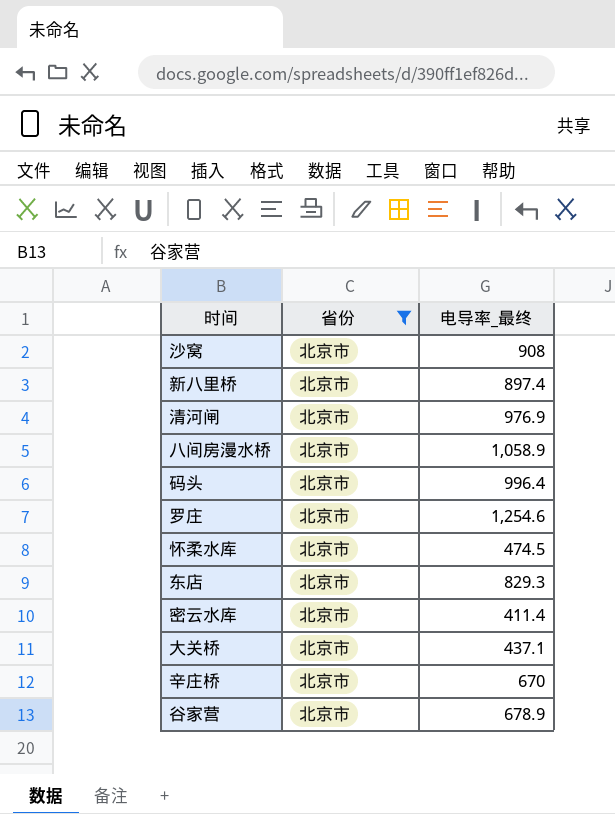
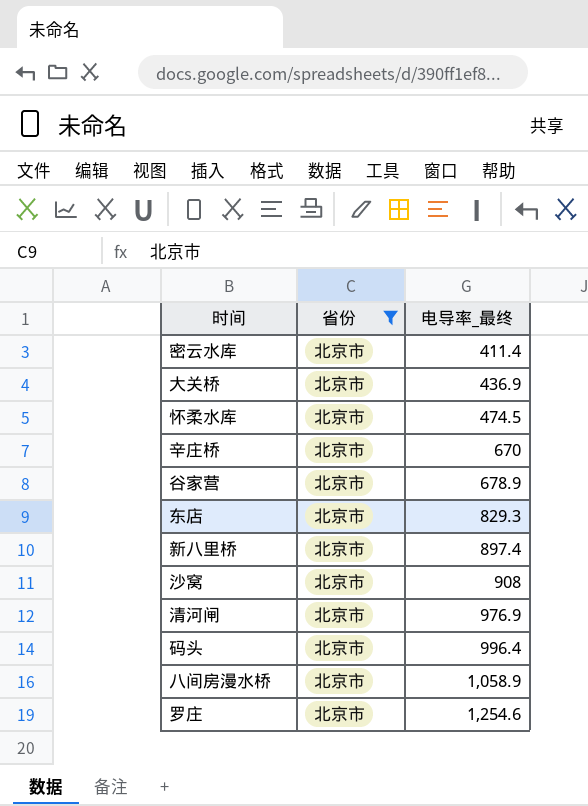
row order: none -> 电导率_最终 ascending
大关桥 | 电导率_最终: 437.1 -> 436.9

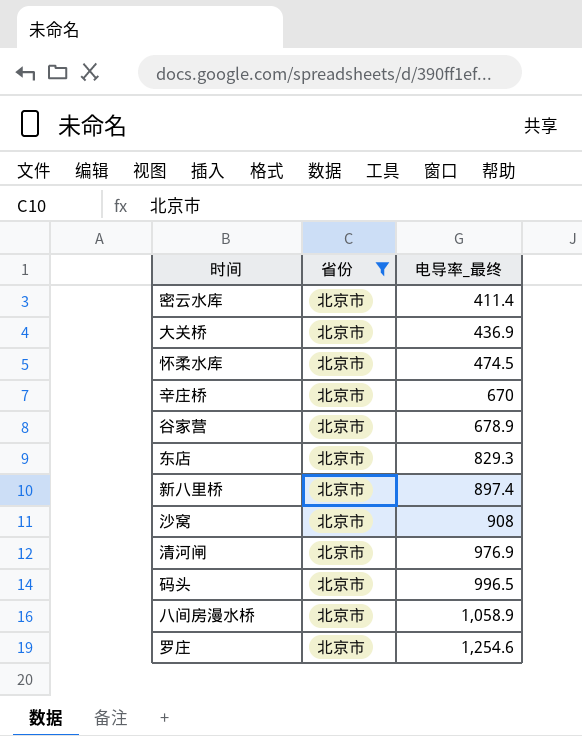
码头 | 电导率_最终: 996.4 -> 996.5

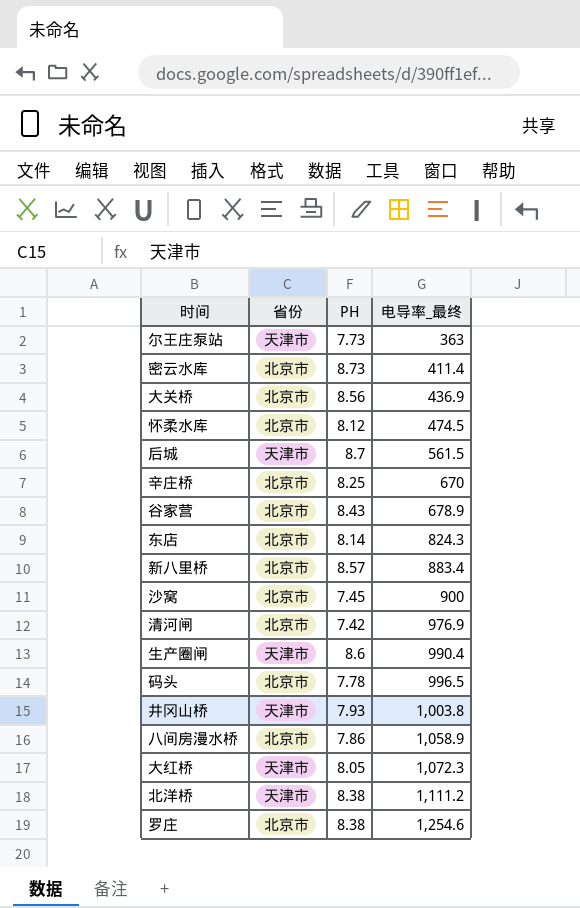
filter: 省份 = 北京市 -> none
column PH | position: none -> 3
东店 | 电导率_最终: 829.3 -> 824.3
新八里桥 | 电导率_最终: 897.4 -> 883.4
沙窝 | 电导率_最终: 908 -> 900

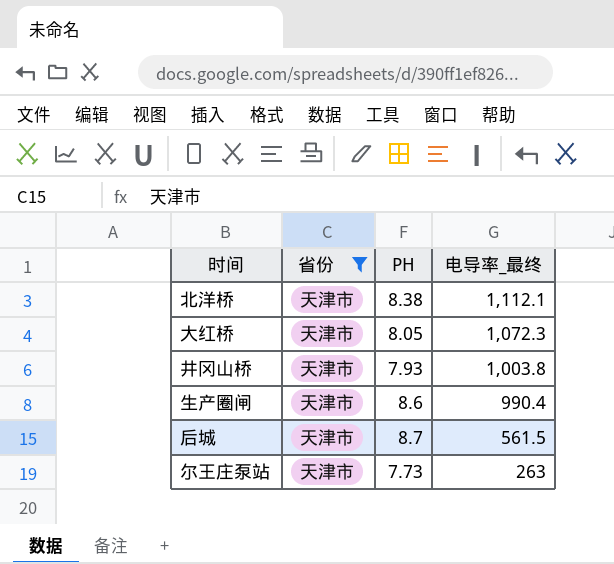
filter: none -> 省份 = 天津市
row order: 电导率_最终 ascending -> 电导率_最终 descending
北洋桥 | 电导率_最终: 1,111.2 -> 1,112.1
尔王庄泵站 | 电导率_最终: 363 -> 263

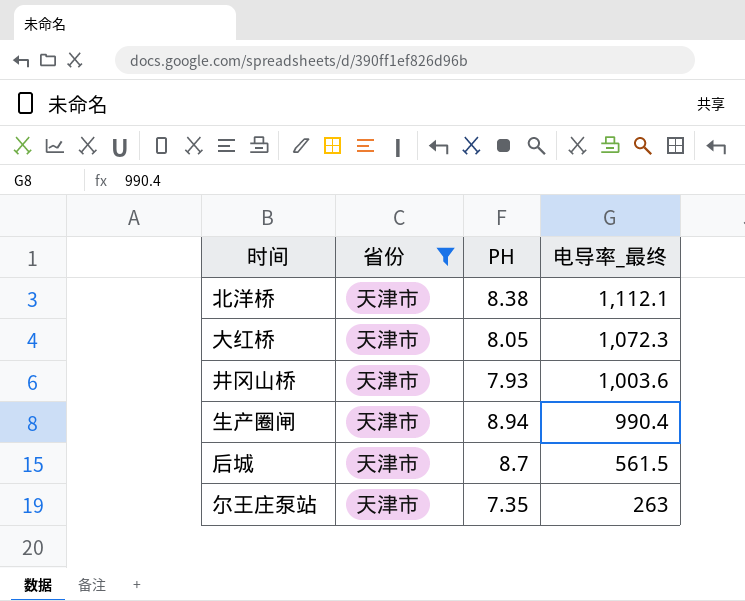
井冈山桥 | 电导率_最终: 1,003.8 -> 1,003.6
生产圈闸 | PH: 8.6 -> 8.94
尔王庄泵站 | PH: 7.73 -> 7.35

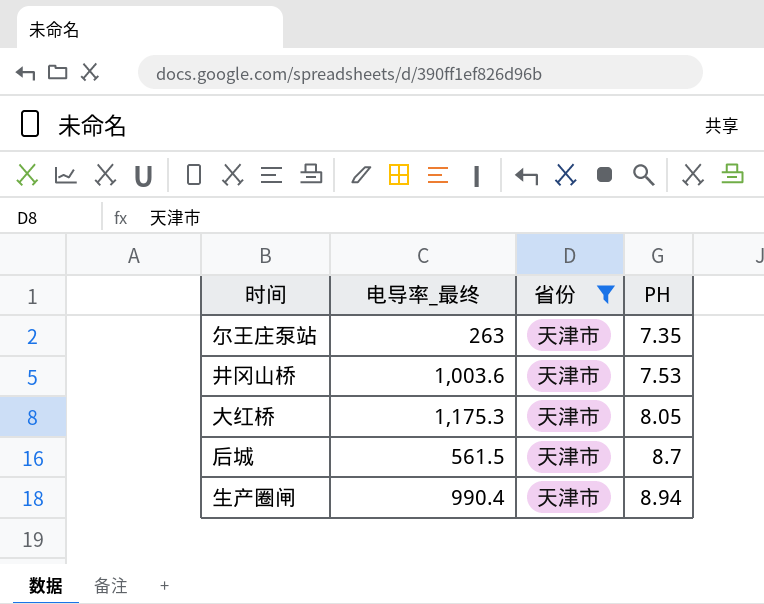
row order: 电导率_最终 descending -> PH ascending
column 电导率_最终 | position: 4 -> 2
row 北洋桥: 天津市 | 8.38 | 1,112.1 -> none
井冈山桥 | PH: 7.93 -> 7.53
大红桥 | 电导率_最终: 1,072.3 -> 1,175.3

